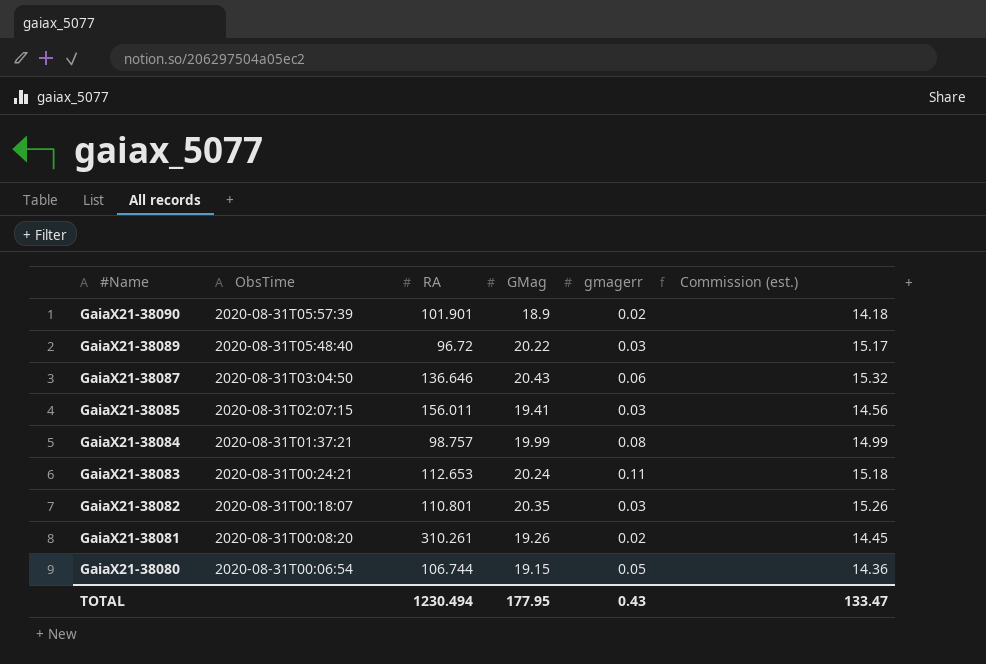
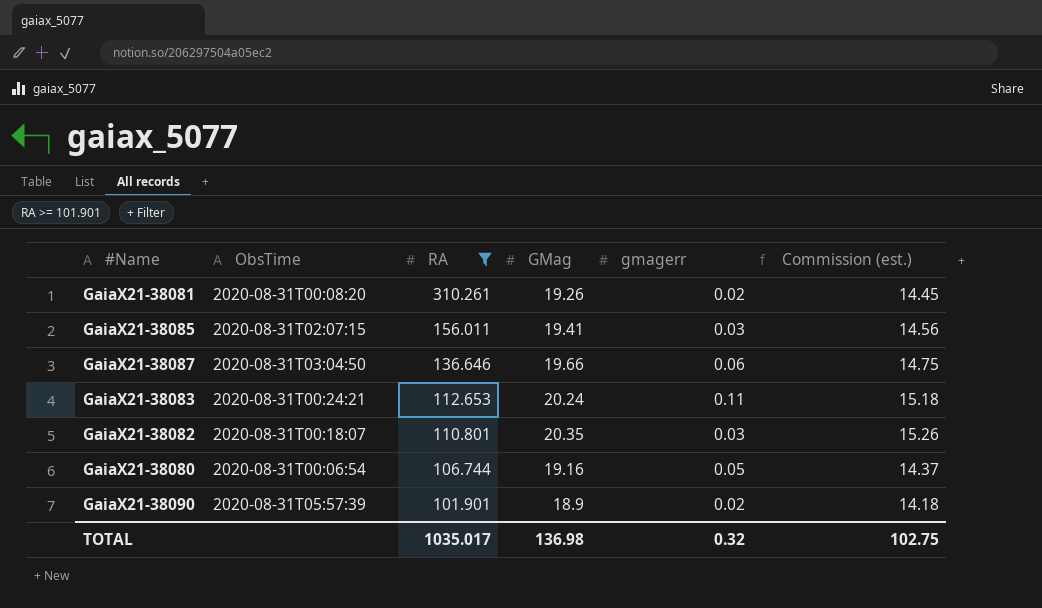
filter: none -> RA >= 101.901
row order: #Name descending -> RA descending
GaiaX21-38087 | GMag: 20.43 -> 19.66
GaiaX21-38087 | Commission (est.): 15.32 -> 14.75
GaiaX21-38080 | GMag: 19.15 -> 19.16
GaiaX21-38080 | Commission (est.): 14.36 -> 14.37
TOTAL | RA: 1230.494 -> 1035.017
TOTAL | GMag: 177.95 -> 136.98
TOTAL | gmagerr: 0.43 -> 0.32
TOTAL | Commission (est.): 133.47 -> 102.75

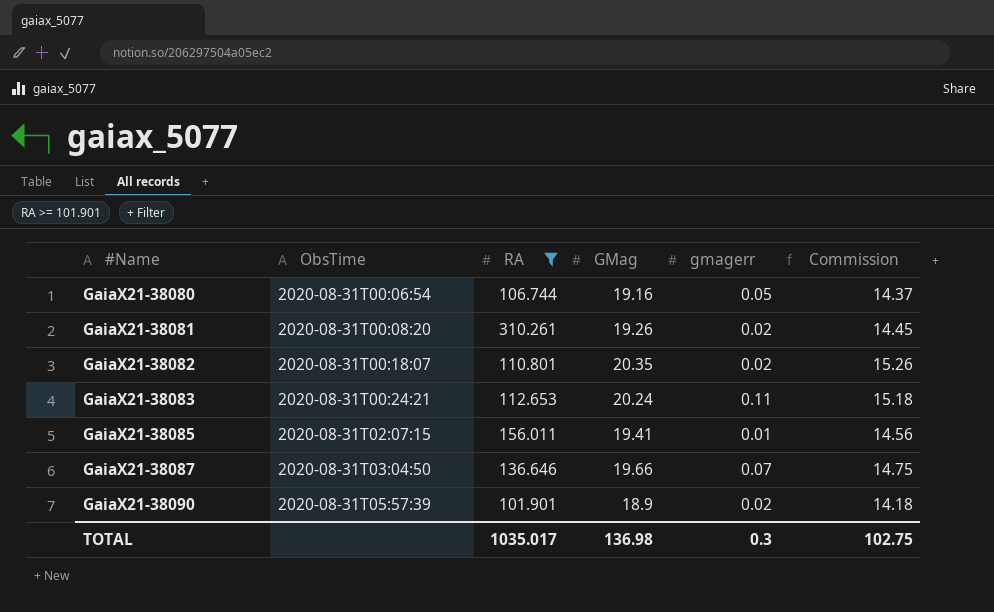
row order: RA descending -> #Name ascending
column name: Commission (est.) -> Commission
GaiaX21-38082 | gmagerr: 0.03 -> 0.02
GaiaX21-38085 | gmagerr: 0.03 -> 0.01
GaiaX21-38087 | gmagerr: 0.06 -> 0.07
TOTAL | gmagerr: 0.32 -> 0.3

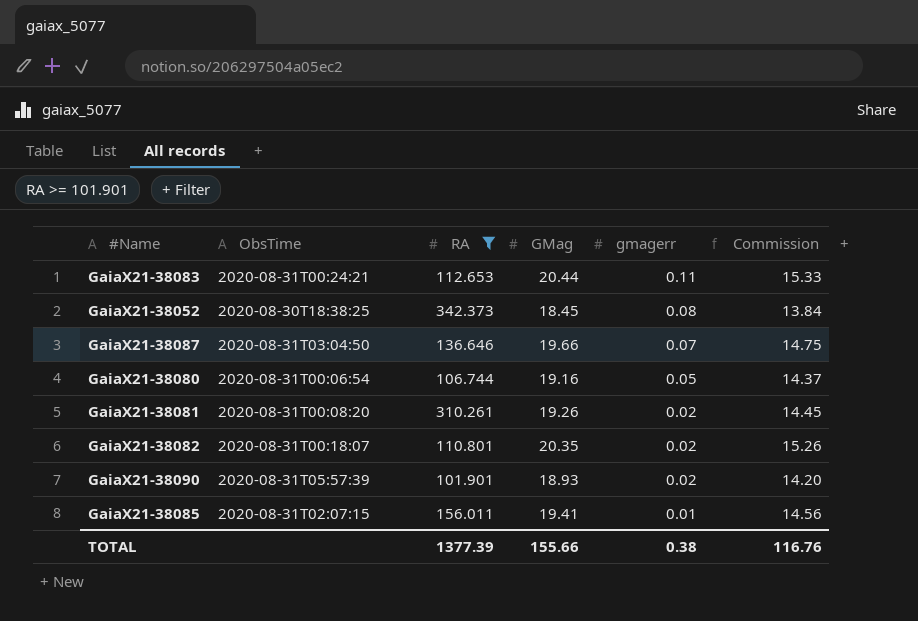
row order: #Name ascending -> gmagerr descending
GaiaX21-38083 | GMag: 20.24 -> 20.44
GaiaX21-38083 | Commission: 15.18 -> 15.33
row GaiaX21-38052: none -> 2020-08-30T18:38:25 | 342.373 | 18.45 | 0.08 | 13.84
GaiaX21-38090 | GMag: 18.9 -> 18.93
GaiaX21-38090 | Commission: 14.18 -> 14.20
TOTAL | RA: 1035.017 -> 1377.39
TOTAL | GMag: 136.98 -> 155.66
TOTAL | gmagerr: 0.3 -> 0.38
TOTAL | Commission: 102.75 -> 116.76

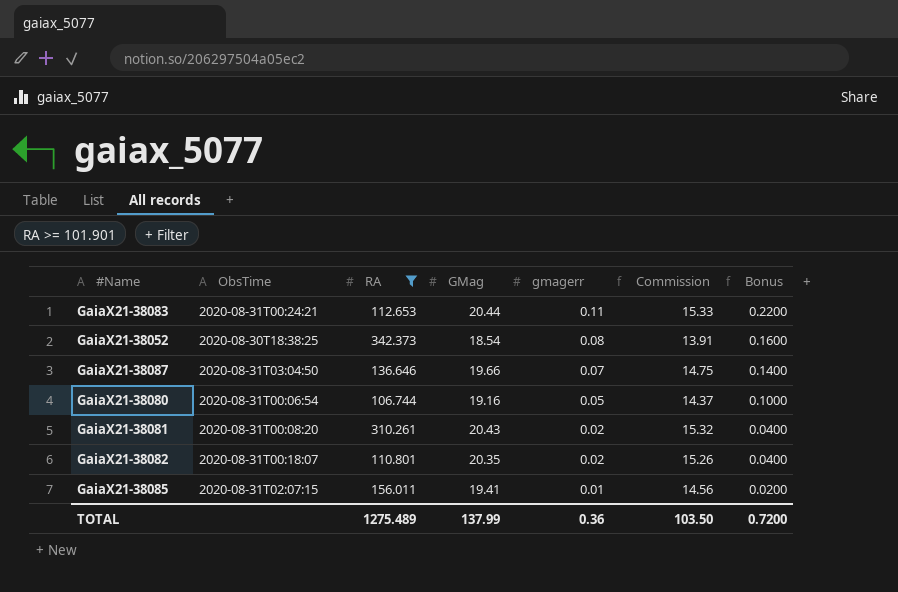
column Bonus | formula: none -> [gmagerr] * 2
row GaiaX21-38090: 2020-08-31T05:57:39 | 101.901 | 18.93 | 0.02 | 14.20 -> none
GaiaX21-38052 | GMag: 18.45 -> 18.54
GaiaX21-38052 | Commission: 13.84 -> 13.91
GaiaX21-38081 | GMag: 19.26 -> 20.43
GaiaX21-38081 | Commission: 14.45 -> 15.32
TOTAL | RA: 1377.39 -> 1275.489
TOTAL | GMag: 155.66 -> 137.99
TOTAL | gmagerr: 0.38 -> 0.36
TOTAL | Commission: 116.76 -> 103.50

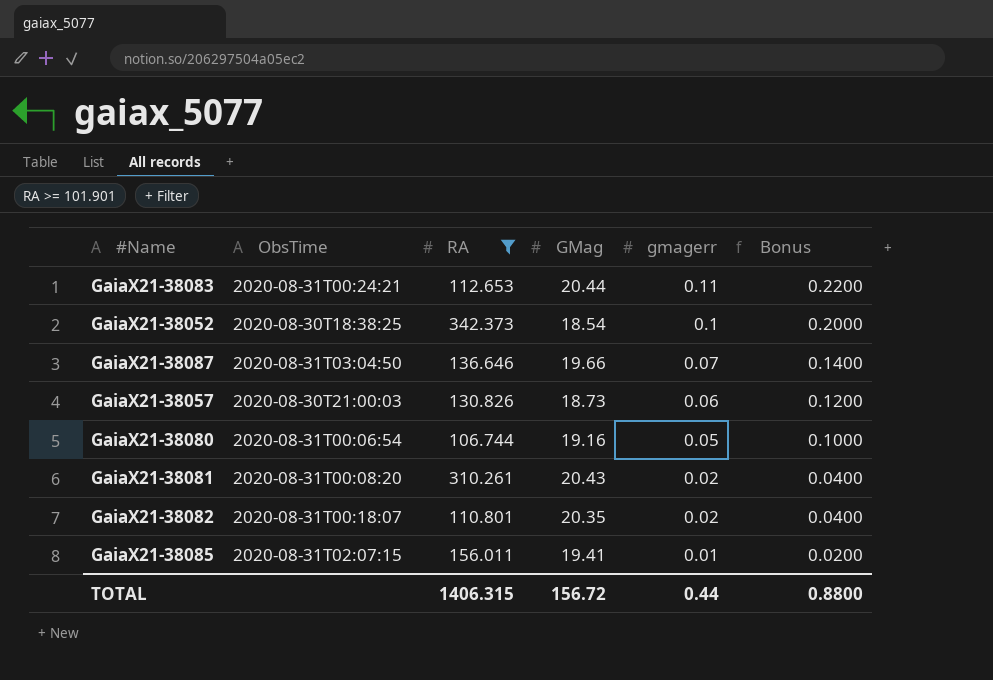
column Commission | formula: [GMag] * 0.75 -> none
GaiaX21-38052 | gmagerr: 0.08 -> 0.1
GaiaX21-38052 | Bonus: 0.1600 -> 0.2000
row GaiaX21-38057: none -> 2020-08-30T21:00:03 | 130.826 | 18.73 | 0.06 | 0.1200
TOTAL | RA: 1275.489 -> 1406.315
TOTAL | GMag: 137.99 -> 156.72
TOTAL | gmagerr: 0.36 -> 0.44
TOTAL | Bonus: 0.7200 -> 0.8800

